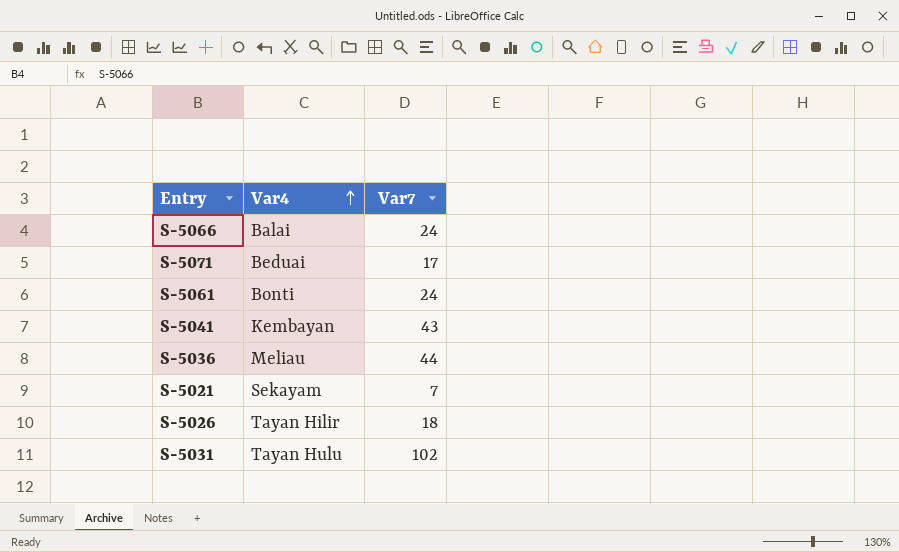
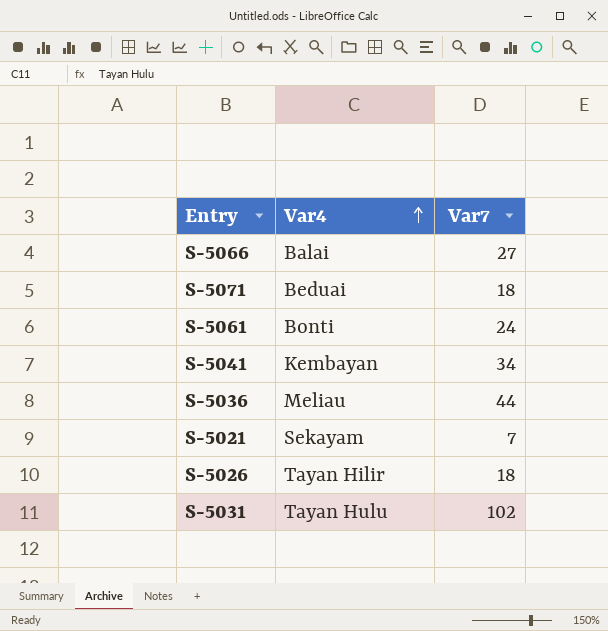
S-5066 | Var7: 24 -> 27
S-5071 | Var7: 17 -> 18
S-5041 | Var7: 43 -> 34

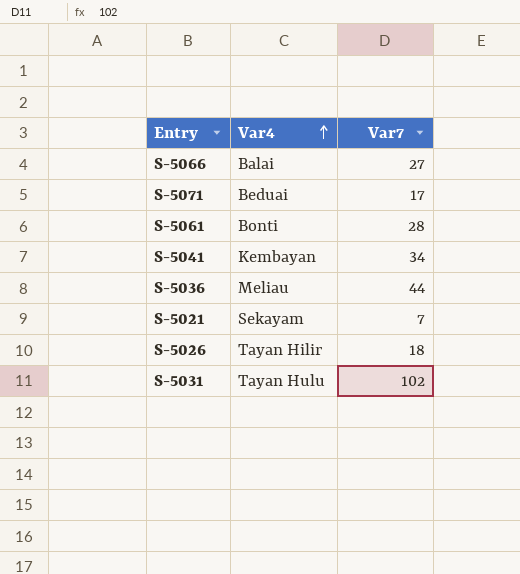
S-5071 | Var7: 18 -> 17
S-5061 | Var7: 24 -> 28

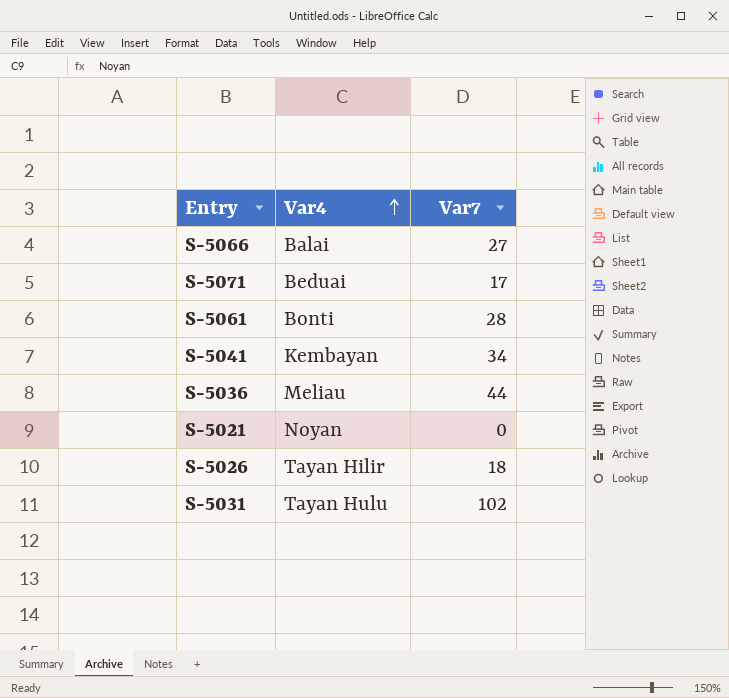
S-5021 | Var4: Sekayam -> Noyan
S-5021 | Var7: 7 -> 0

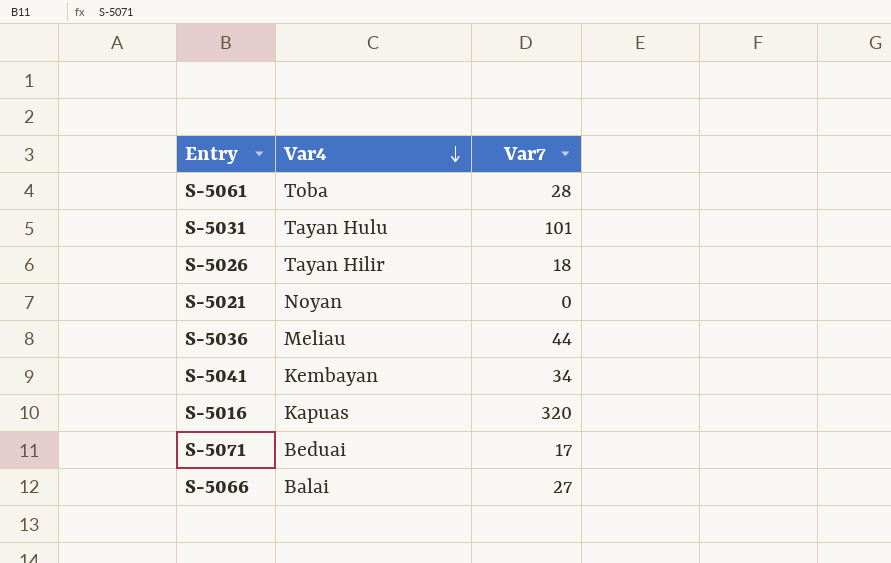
row order: Var4 ascending -> Var4 descending
S-5061 | Var4: Bonti -> Toba
S-5031 | Var7: 102 -> 101
row S-5016: none -> Kapuas | 320

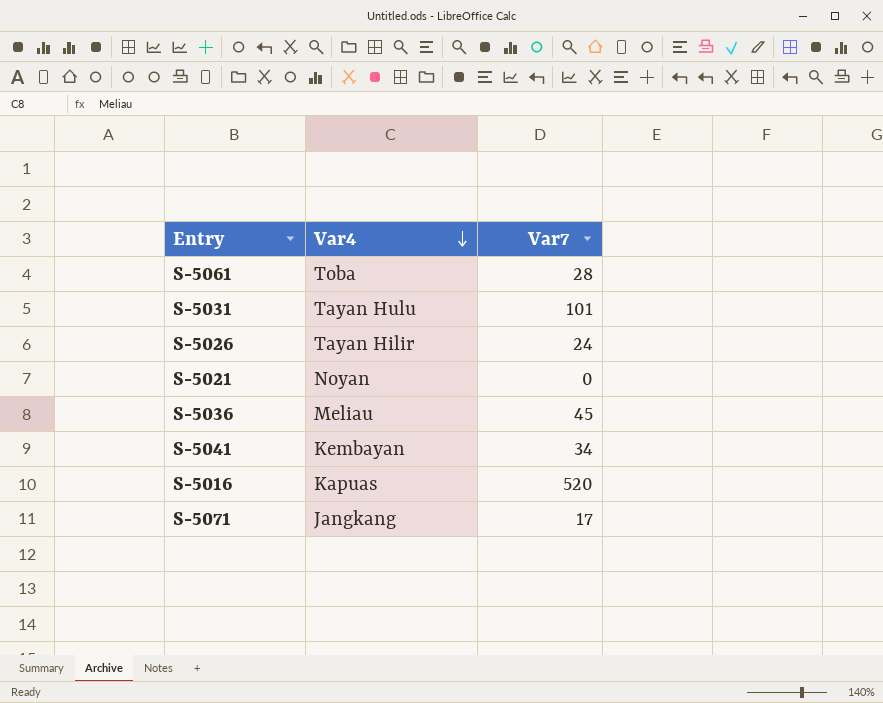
row S-5066: Balai | 27 -> none
S-5026 | Var7: 18 -> 24
S-5036 | Var7: 44 -> 45
S-5016 | Var7: 320 -> 520
S-5071 | Var4: Beduai -> Jangkang

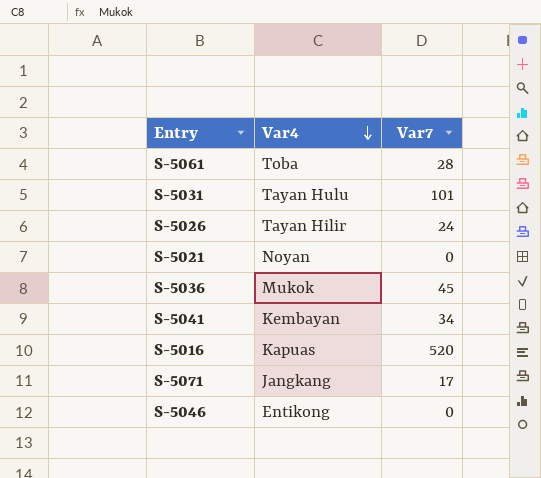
S-5036 | Var4: Meliau -> Mukok
row S-5046: none -> Entikong | 0

